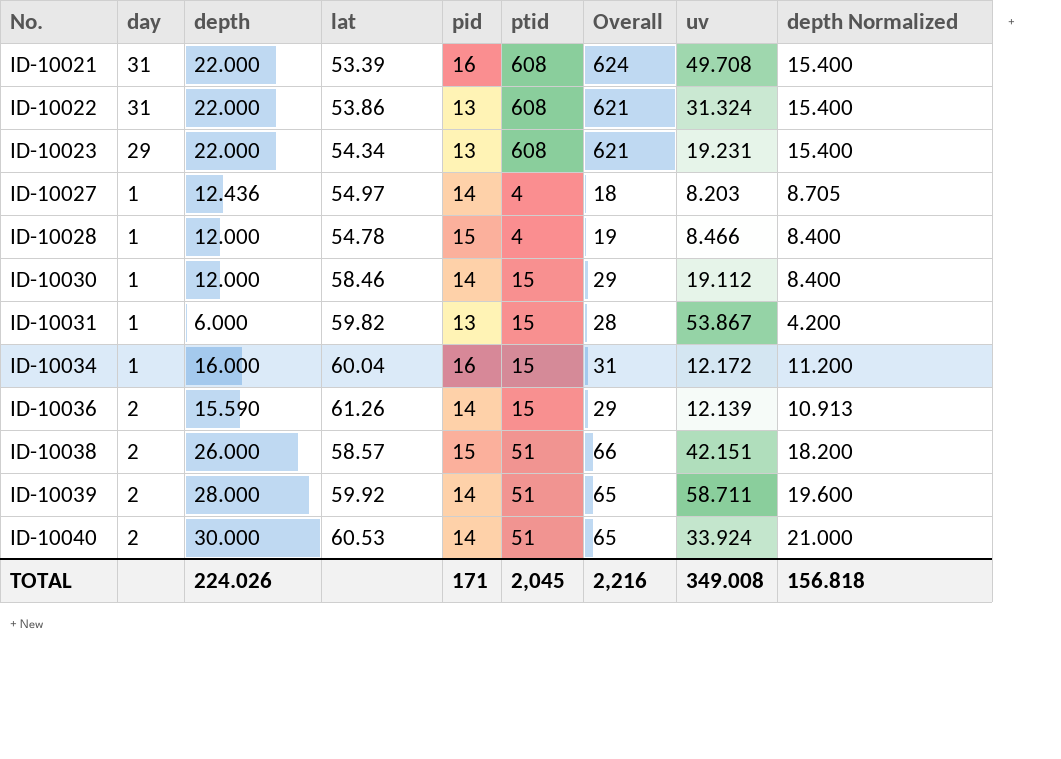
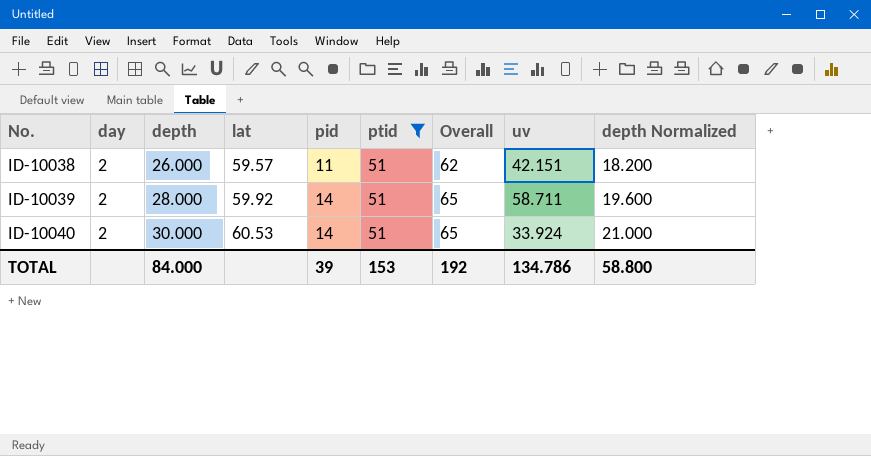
filter: none -> ptid = 51
ID-10038 | lat: 58.57 -> 59.57
ID-10038 | pid: 15 -> 11
ID-10038 | Overall: 66 -> 62
TOTAL | depth: 224.026 -> 84.000
TOTAL | pid: 171 -> 39
TOTAL | ptid: 2,045 -> 153
TOTAL | Overall: 2,216 -> 192
TOTAL | uv: 349.008 -> 134.786
TOTAL | depth Normalized: 156.818 -> 58.800

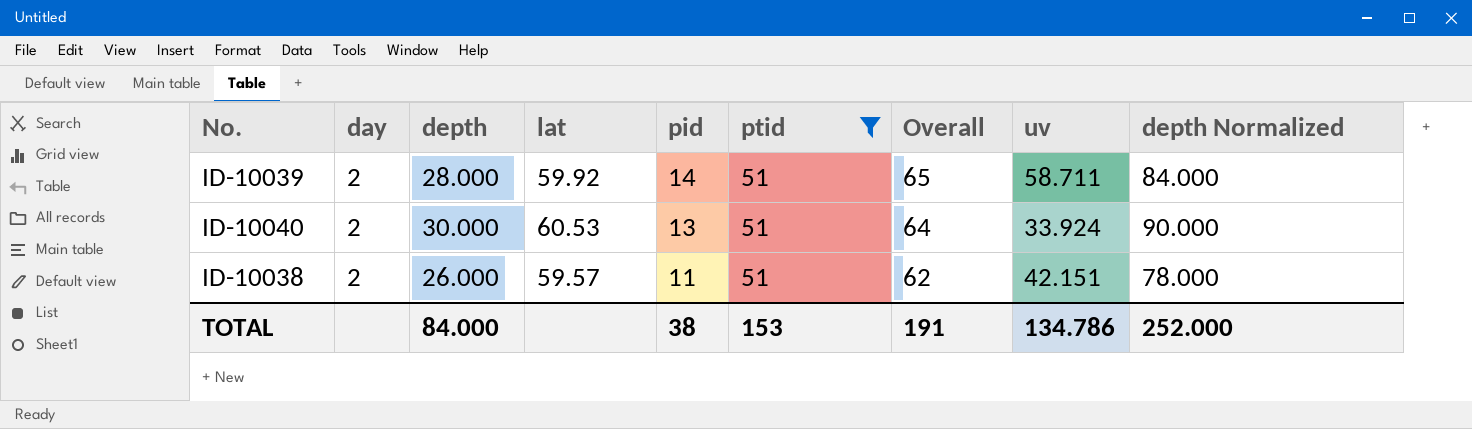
row order: No. ascending -> pid descending
column depth Normalized | formula: [depth] * 0.7 -> [depth] * 3
ID-10040 | pid: 14 -> 13
ID-10040 | Overall: 65 -> 64
TOTAL | pid: 39 -> 38
TOTAL | Overall: 192 -> 191
TOTAL | depth Normalized: 58.800 -> 252.000

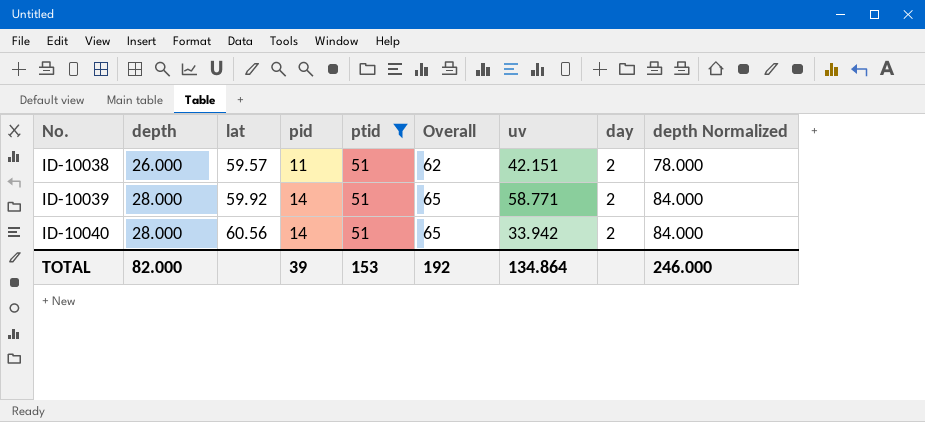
row order: pid descending -> No. ascending
column day | position: 2 -> 8
ID-10039 | uv: 58.711 -> 58.771
ID-10040 | depth: 30.000 -> 28.000
ID-10040 | lat: 60.53 -> 60.56
ID-10040 | pid: 13 -> 14
ID-10040 | Overall: 64 -> 65
ID-10040 | uv: 33.924 -> 33.942
ID-10040 | depth Normalized: 90.000 -> 84.000
TOTAL | depth: 84.000 -> 82.000
TOTAL | pid: 38 -> 39
TOTAL | Overall: 191 -> 192
TOTAL | uv: 134.786 -> 134.864
TOTAL | depth Normalized: 252.000 -> 246.000

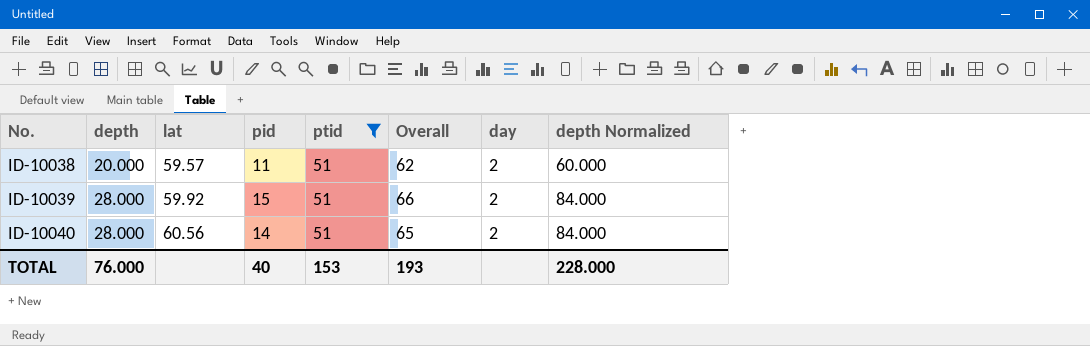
column uv | position: 7 -> none
ID-10038 | depth: 26.000 -> 20.000
ID-10038 | depth Normalized: 78.000 -> 60.000
ID-10039 | pid: 14 -> 15
ID-10039 | Overall: 65 -> 66
TOTAL | depth: 82.000 -> 76.000
TOTAL | pid: 39 -> 40
TOTAL | Overall: 192 -> 193
TOTAL | depth Normalized: 246.000 -> 228.000

